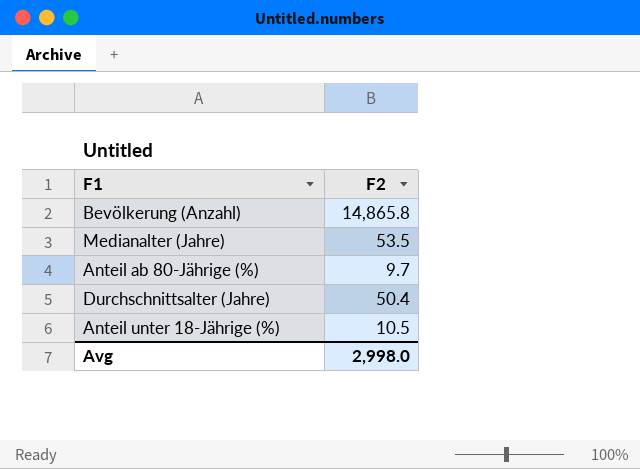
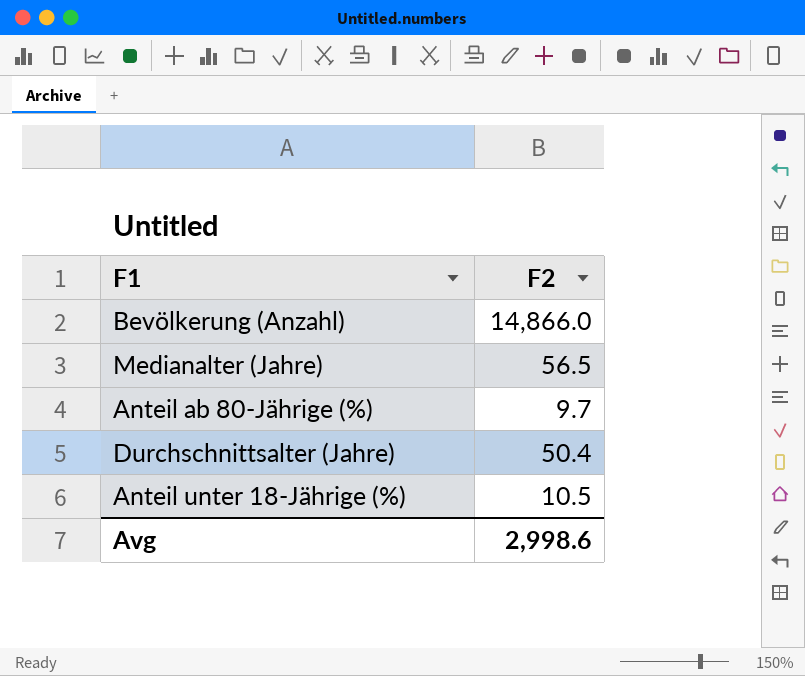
Bevölkerung (Anzahl) | F2: 14,865.8 -> 14,866.0
Medianalter (Jahre) | F2: 53.5 -> 56.5
Avg | F2: 2,998.0 -> 2,998.6

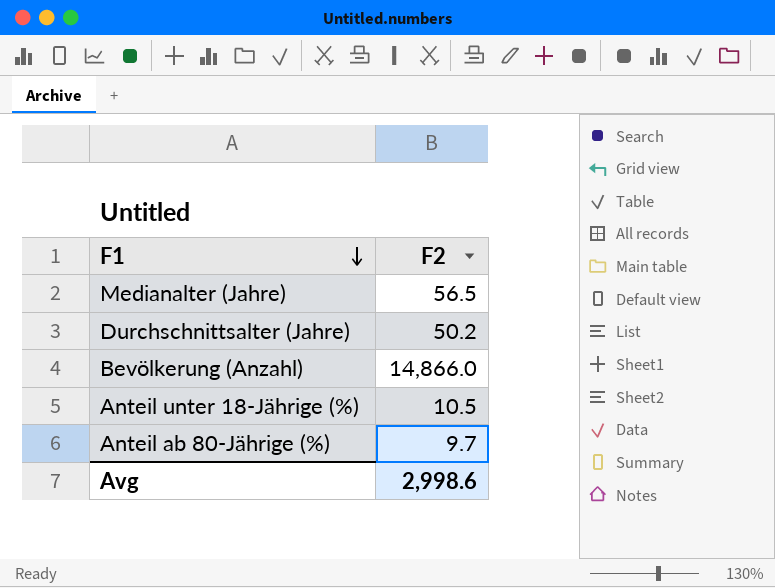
row order: none -> F1 descending
Durchschnittsalter (Jahre) | F2: 50.4 -> 50.2

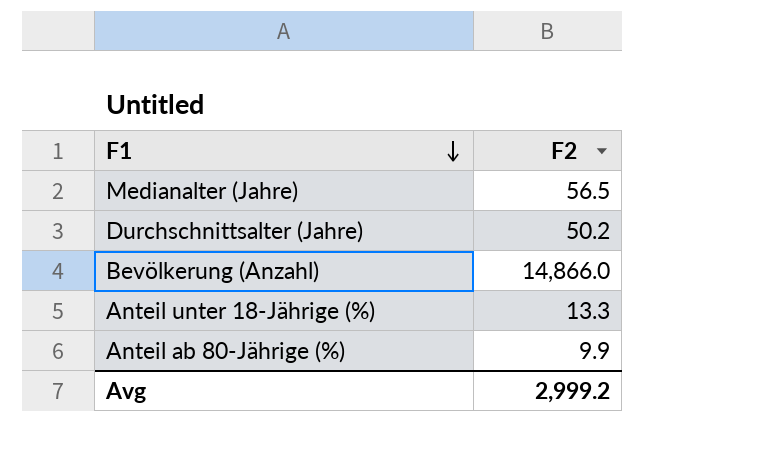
Anteil unter 18-Jährige (%) | F2: 10.5 -> 13.3
Anteil ab 80-Jährige (%) | F2: 9.7 -> 9.9
Avg | F2: 2,998.6 -> 2,999.2

